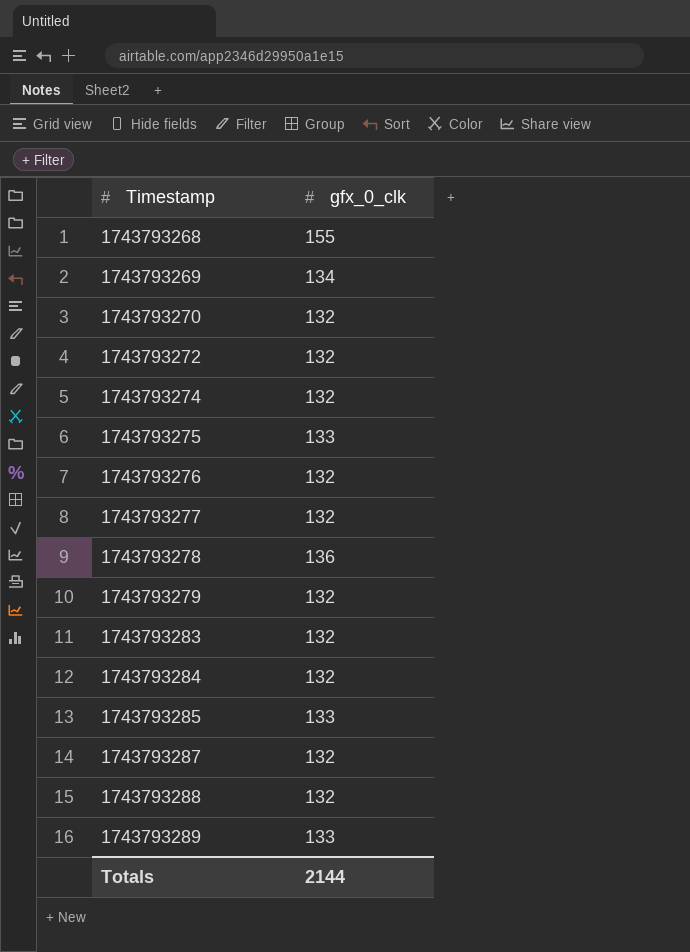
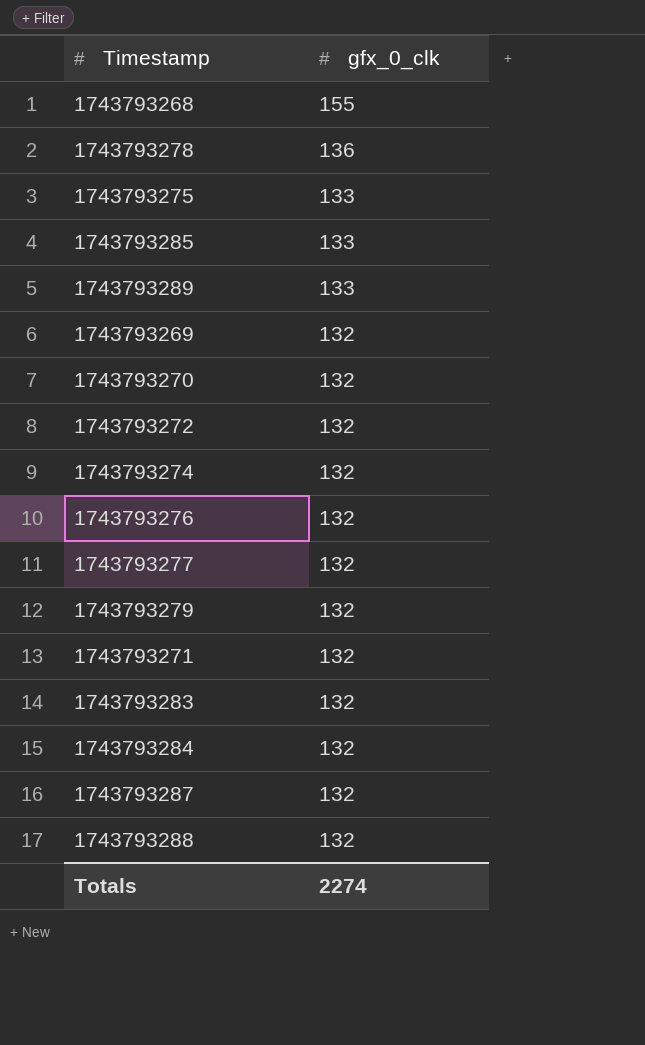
row order: Timestamp ascending -> gfx_0_clk descending
1743793269 | gfx_0_clk: 134 -> 132
row 1743793271: none -> 132
Totals | gfx_0_clk: 2144 -> 2274

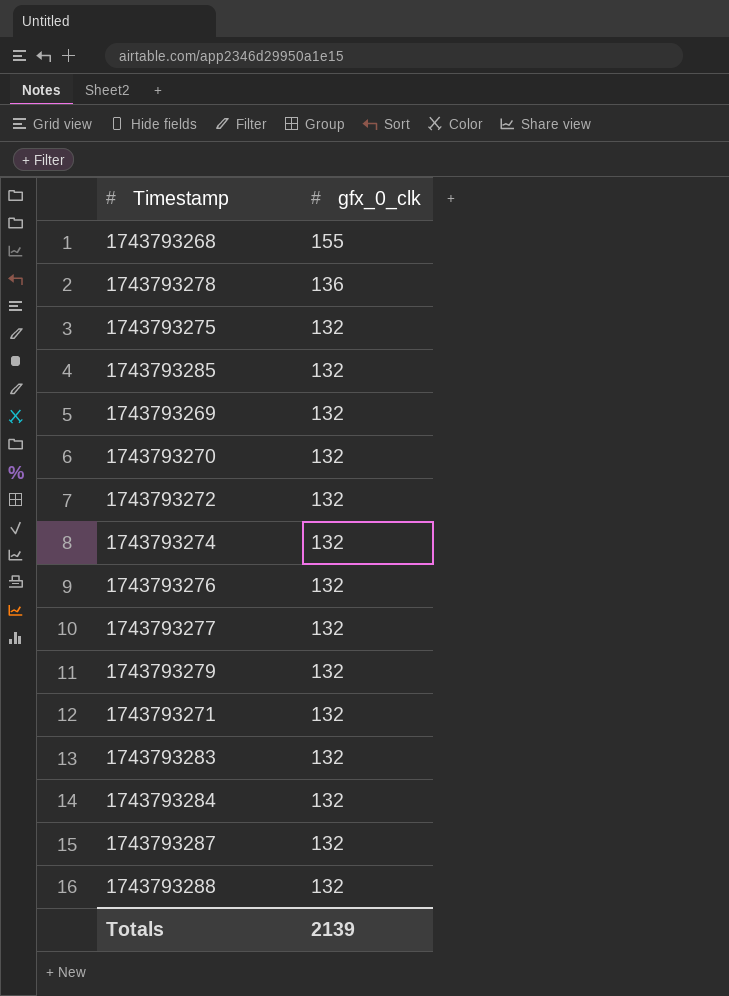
row 1743793289: 133 -> none
1743793275 | gfx_0_clk: 133 -> 132
1743793285 | gfx_0_clk: 133 -> 132
Totals | gfx_0_clk: 2274 -> 2139

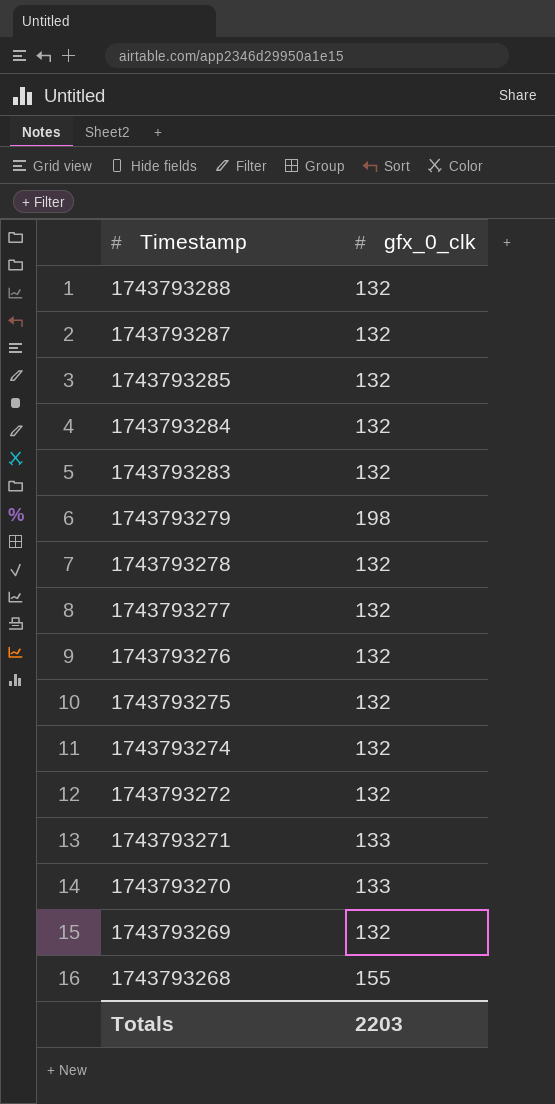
row order: gfx_0_clk descending -> Timestamp descending
1743793279 | gfx_0_clk: 132 -> 198
1743793278 | gfx_0_clk: 136 -> 132
1743793271 | gfx_0_clk: 132 -> 133
1743793270 | gfx_0_clk: 132 -> 133
Totals | gfx_0_clk: 2139 -> 2203

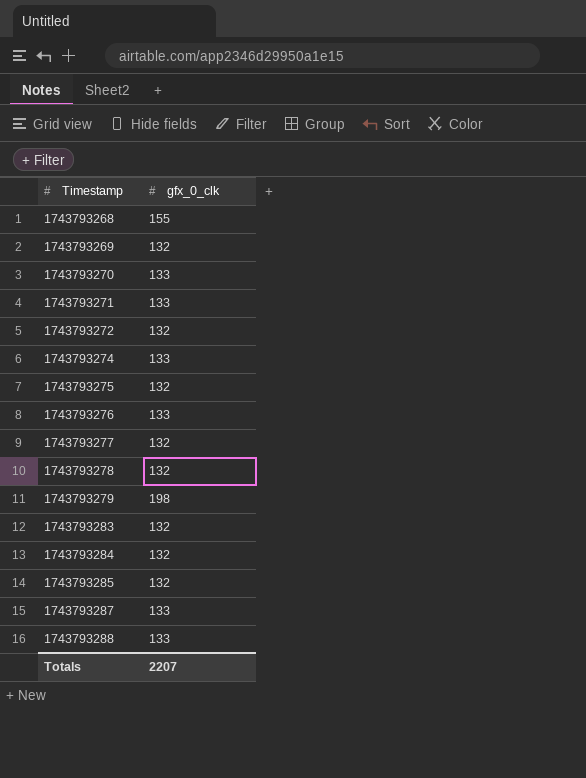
row order: Timestamp descending -> Timestamp ascending
1743793274 | gfx_0_clk: 132 -> 133
1743793276 | gfx_0_clk: 132 -> 133
1743793287 | gfx_0_clk: 132 -> 133
1743793288 | gfx_0_clk: 132 -> 133
Totals | gfx_0_clk: 2203 -> 2207

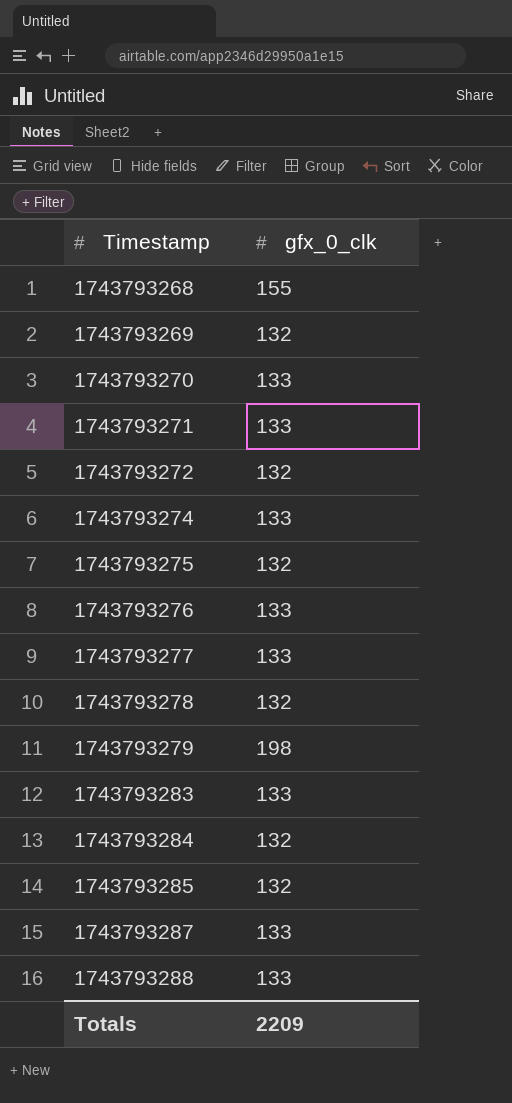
1743793277 | gfx_0_clk: 132 -> 133
1743793283 | gfx_0_clk: 132 -> 133
Totals | gfx_0_clk: 2207 -> 2209

